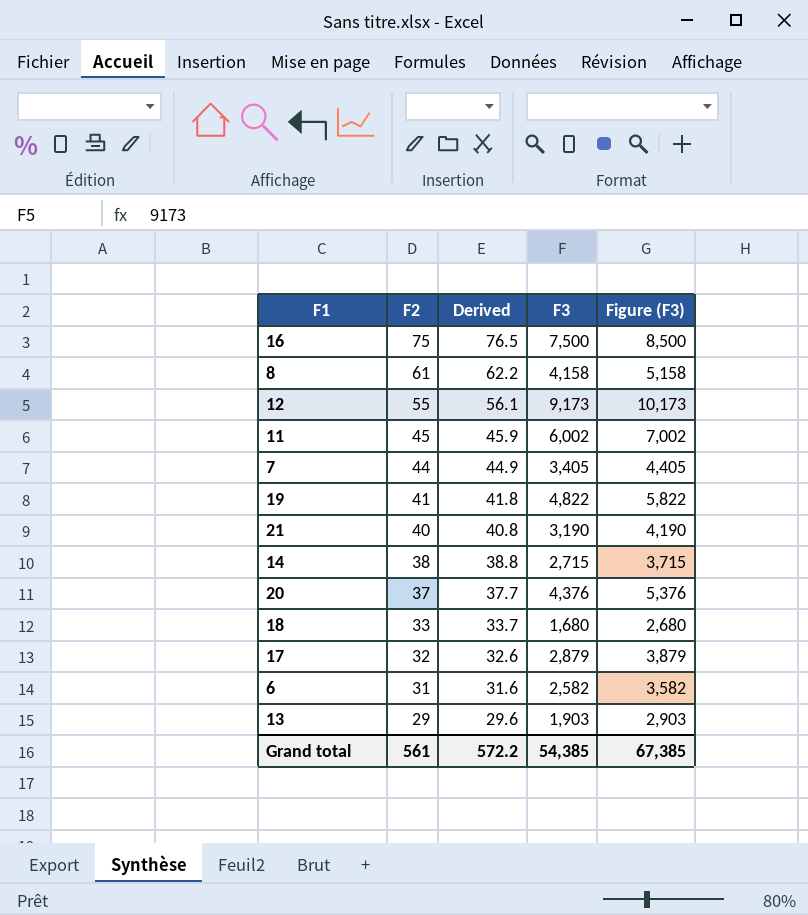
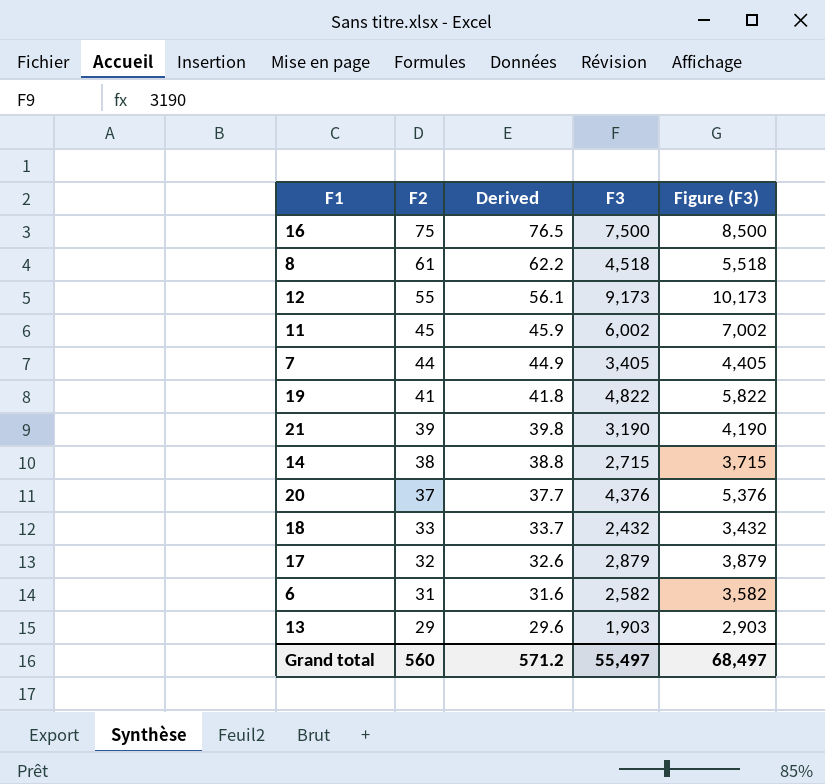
8 | F3: 4,158 -> 4,518
8 | Figure (F3): 5,158 -> 5,518
21 | F2: 40 -> 39
21 | Derived: 40.8 -> 39.8
18 | F3: 1,680 -> 2,432
18 | Figure (F3): 2,680 -> 3,432
Grand total | F2: 561 -> 560
Grand total | Derived: 572.2 -> 571.2
Grand total | F3: 54,385 -> 55,497
Grand total | Figure (F3): 67,385 -> 68,497

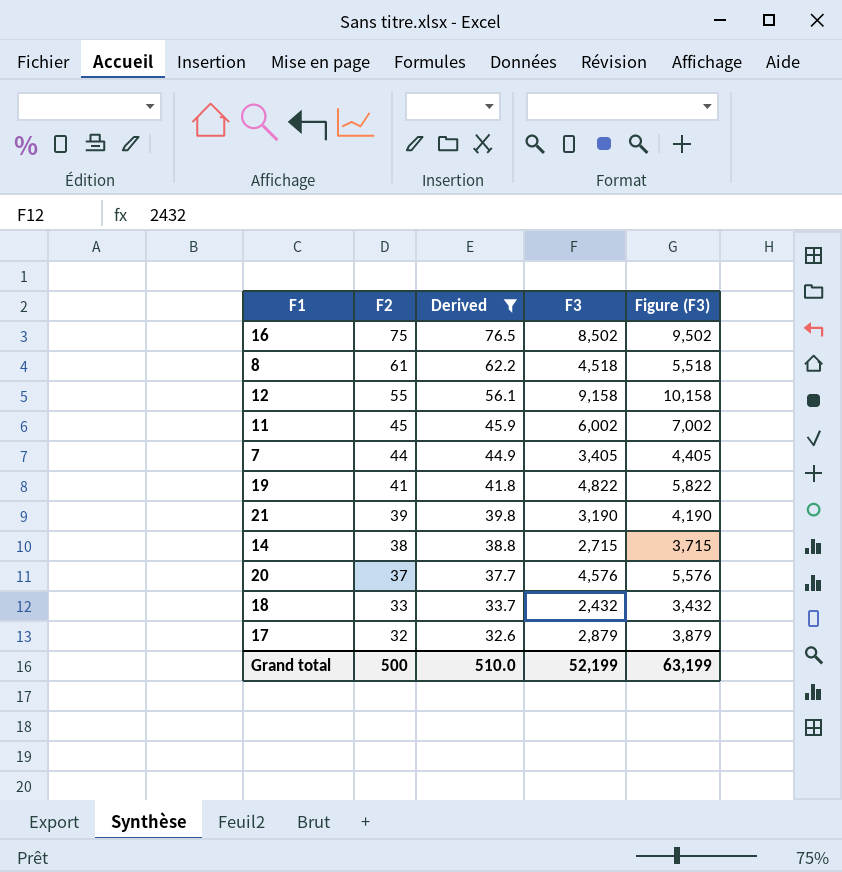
filter: none -> Derived >= 32.6
16 | F3: 7,500 -> 8,502
16 | Figure (F3): 8,500 -> 9,502
12 | F3: 9,173 -> 9,158
12 | Figure (F3): 10,173 -> 10,158
20 | F3: 4,376 -> 4,576
20 | Figure (F3): 5,376 -> 5,576
Grand total | F2: 560 -> 500
Grand total | Derived: 571.2 -> 510.0
Grand total | F3: 55,497 -> 52,199
Grand total | Figure (F3): 68,497 -> 63,199

